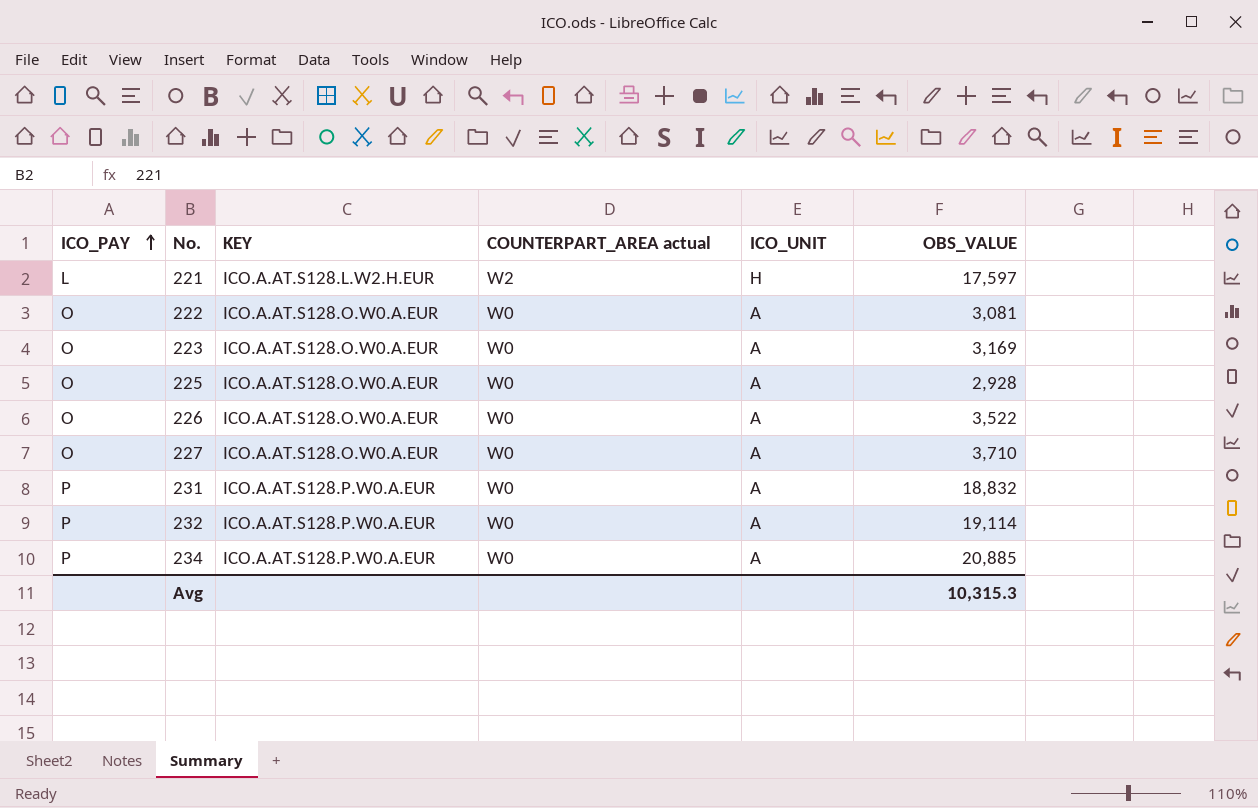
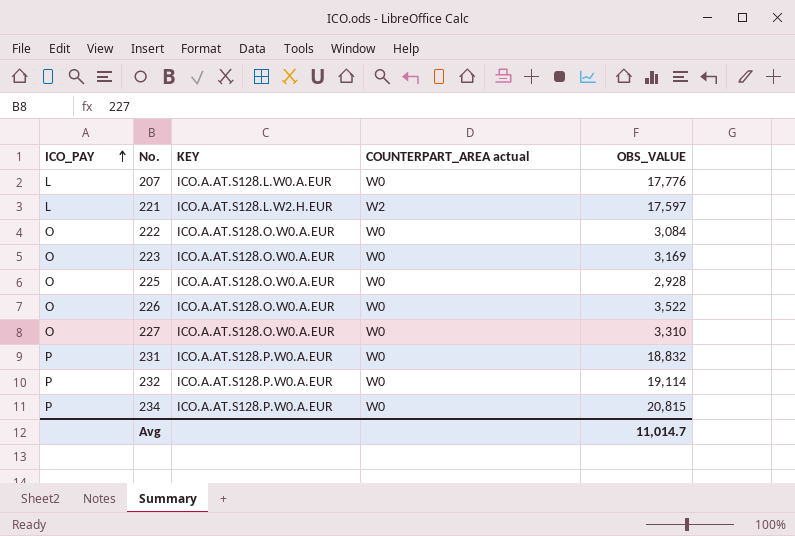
column ICO_UNIT | position: 5 -> none
row 207: none -> L | ICO.A.AT.S128.L.W0.A.EUR | W0 | 17,776
222 | OBS_VALUE: 3,081 -> 3,084
227 | OBS_VALUE: 3,710 -> 3,310
234 | OBS_VALUE: 20,885 -> 20,815
Avg | OBS_VALUE: 10,315.3 -> 11,014.7

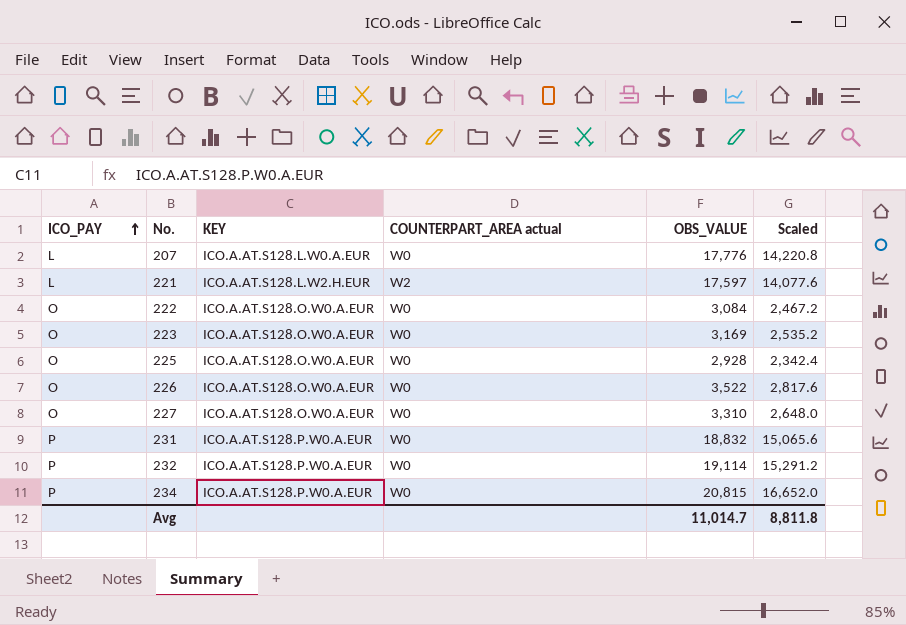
column Scaled | formula: none -> [OBS_VALUE] * 0.8

